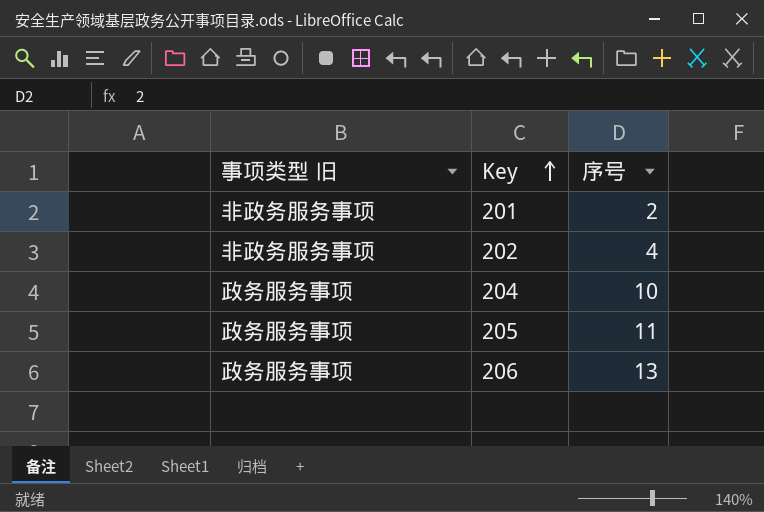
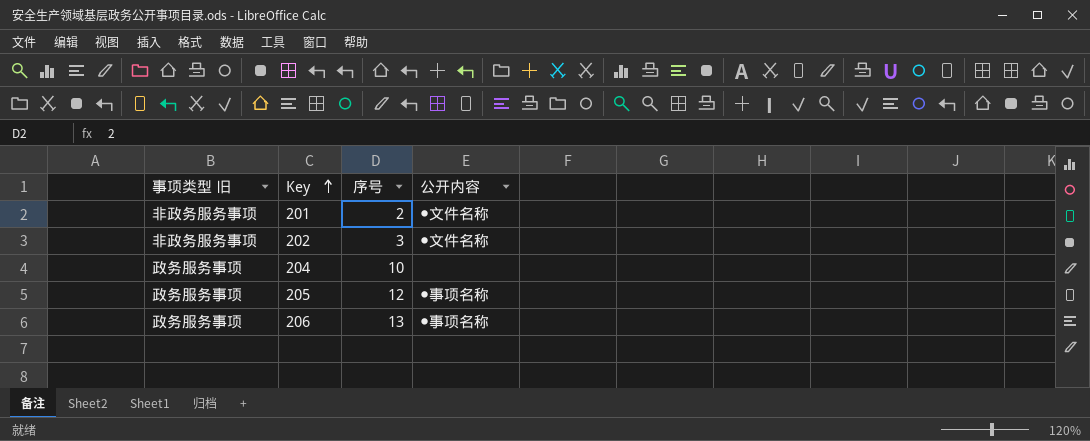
column 公开内容 | position: none -> 4
202 | 序号: 4 -> 3
205 | 序号: 11 -> 12

